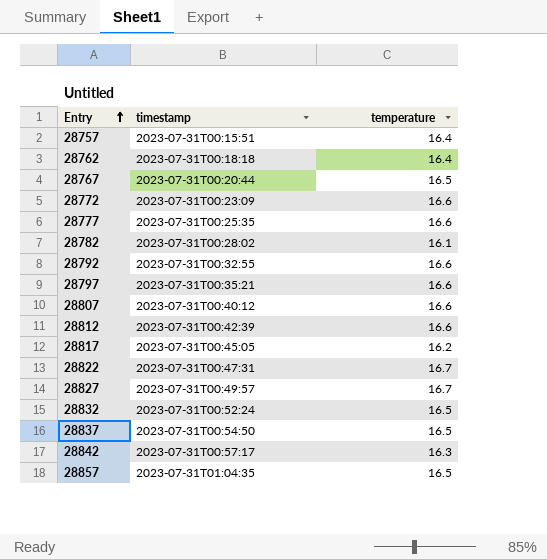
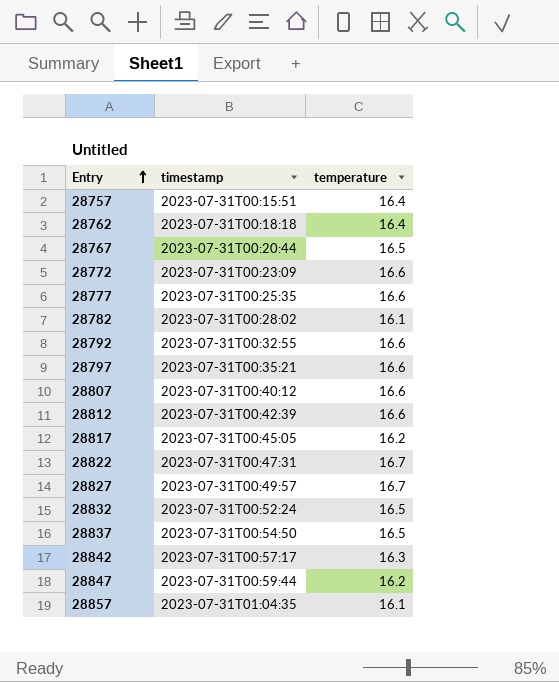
row 28847: none -> 2023-07-31T00:59:44 | 16.2
28857 | temperature: 16.5 -> 16.1

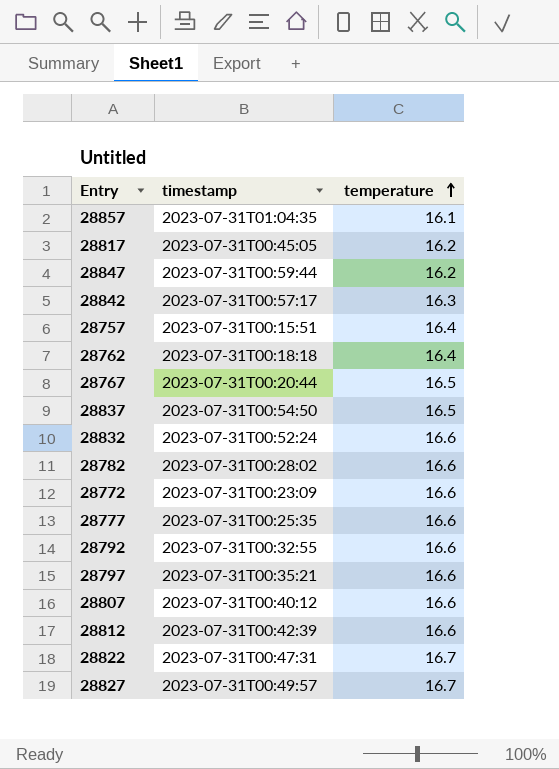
row order: Entry ascending -> temperature ascending
28832 | temperature: 16.5 -> 16.6
28782 | temperature: 16.1 -> 16.6

